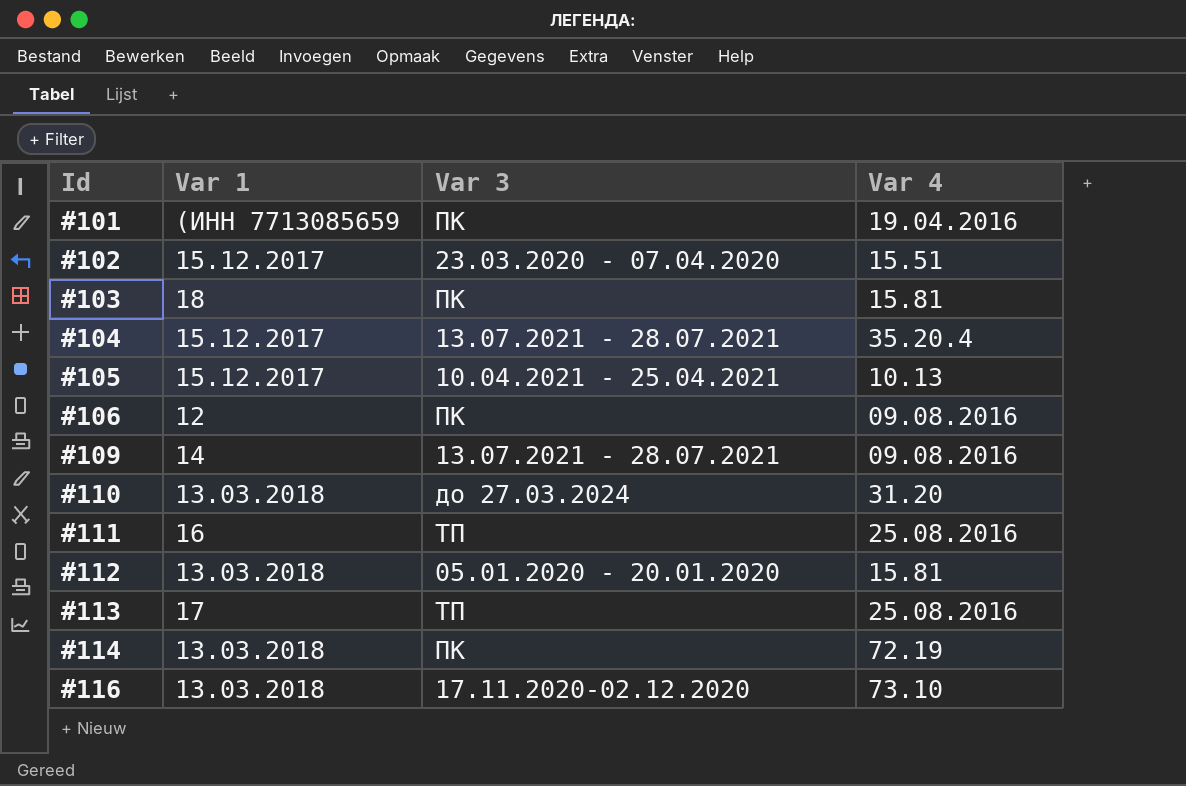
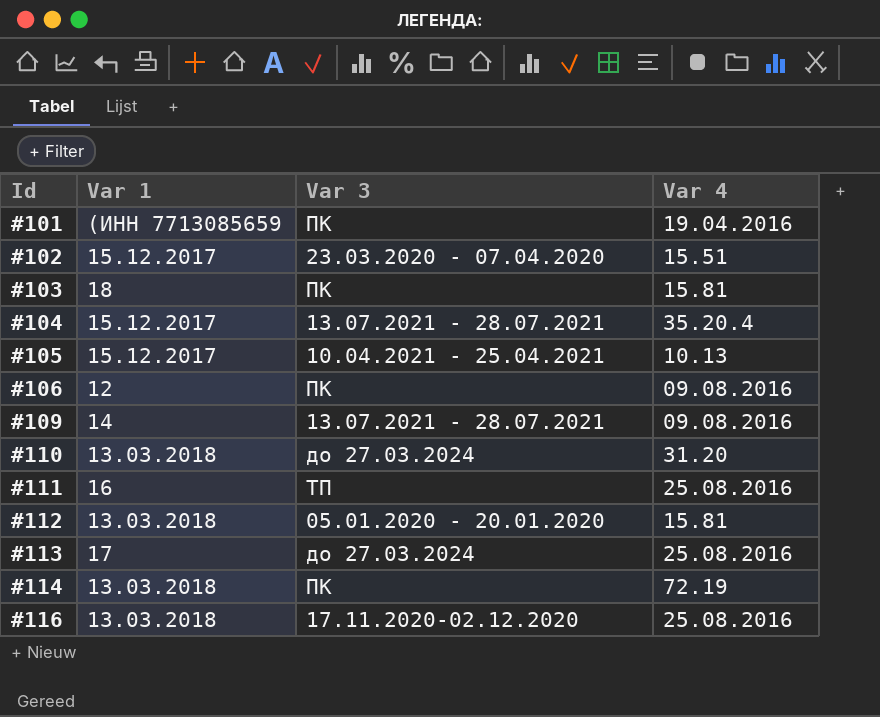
#113 | Var 3: ТП -> до 27.03.2024
#116 | Var 4: 73.10 -> 25.08.2016

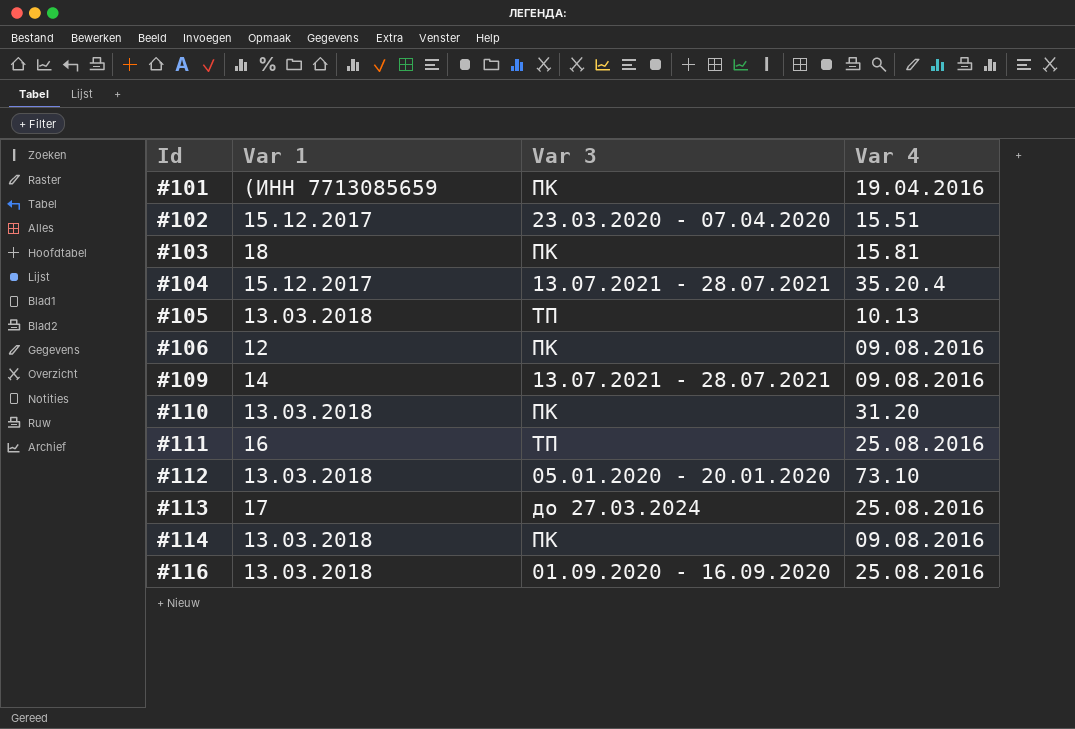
#105 | Var 1: 15.12.2017 -> 13.03.2018
#105 | Var 3: 10.04.2021 - 25.04.2021 -> ТП
#110 | Var 3: до 27.03.2024 -> ПК
#112 | Var 4: 15.81 -> 73.10
#114 | Var 4: 72.19 -> 09.08.2016
#116 | Var 3: 17.11.2020-02.12.2020 -> 01.09.2020 - 16.09.2020

